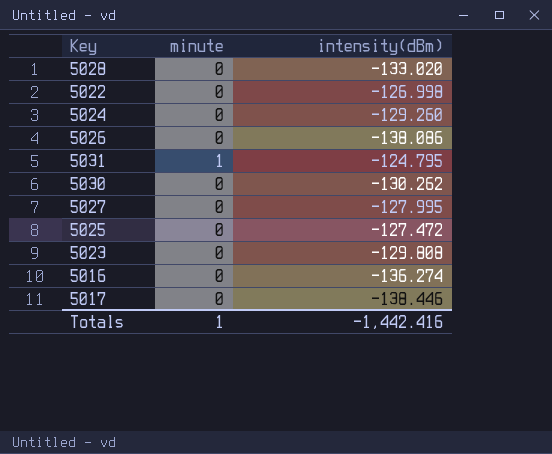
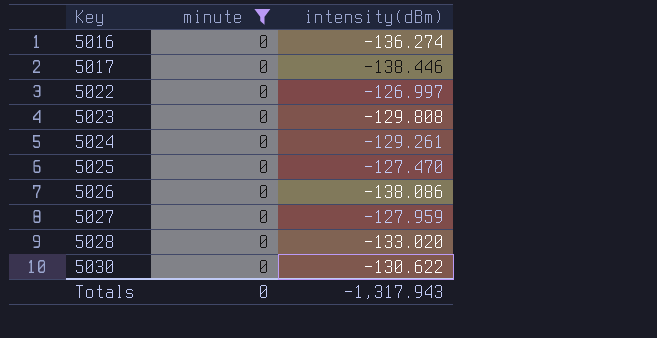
filter: none -> minute = 0
row order: none -> Key ascending
5022 | intensity(dBm): -126.998 -> -126.997
5024 | intensity(dBm): -129.260 -> -129.261
5025 | intensity(dBm): -127.472 -> -127.470
5027 | intensity(dBm): -127.995 -> -127.959
5030 | intensity(dBm): -130.262 -> -130.622
Totals | minute: 1 -> 0
Totals | intensity(dBm): -1,442.416 -> -1,317.943

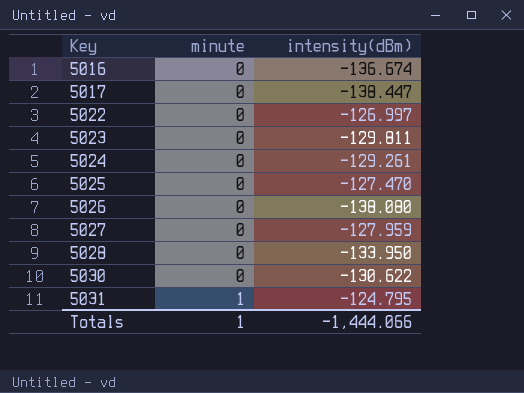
filter: minute = 0 -> none
5016 | intensity(dBm): -136.274 -> -136.674
5017 | intensity(dBm): -138.446 -> -138.447
5023 | intensity(dBm): -129.808 -> -129.811
5026 | intensity(dBm): -138.086 -> -138.080
5028 | intensity(dBm): -133.020 -> -133.950
Totals | minute: 0 -> 1
Totals | intensity(dBm): -1,317.943 -> -1,444.066

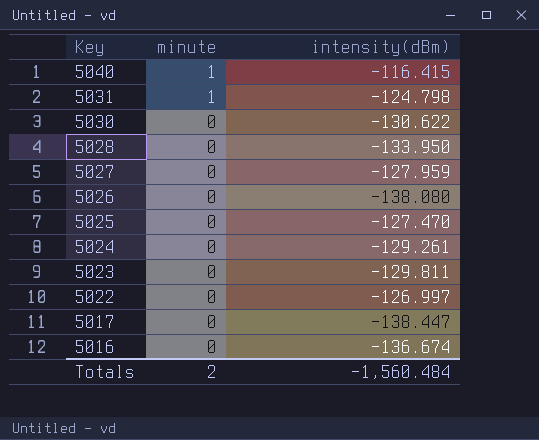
row order: Key ascending -> Key descending
row 5040: none -> 1 | -116.415
5031 | intensity(dBm): -124.795 -> -124.798
Totals | minute: 1 -> 2
Totals | intensity(dBm): -1,444.066 -> -1,560.484

